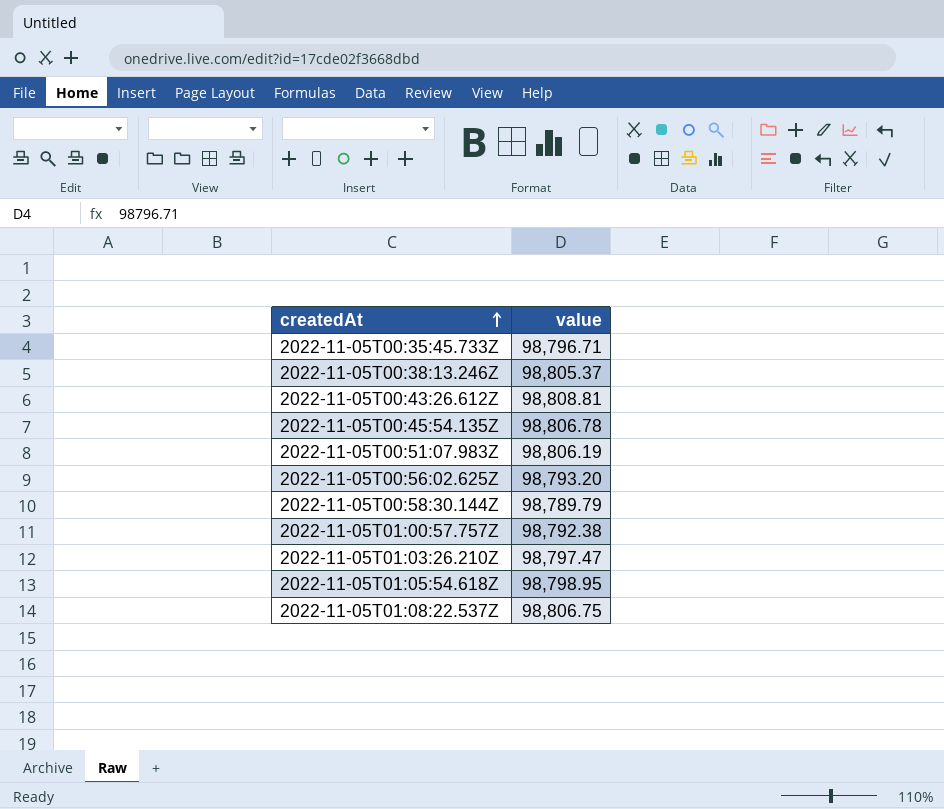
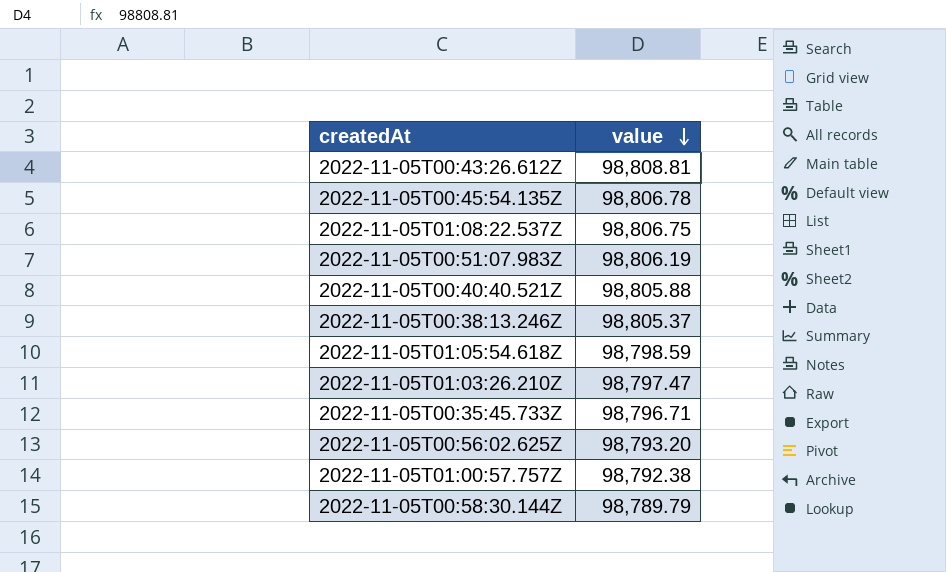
row order: createdAt ascending -> value descending
row 2022-11-05T00:40:40.521Z: none -> 98,805.88
2022-11-05T01:05:54.618Z | value: 98,798.95 -> 98,798.59

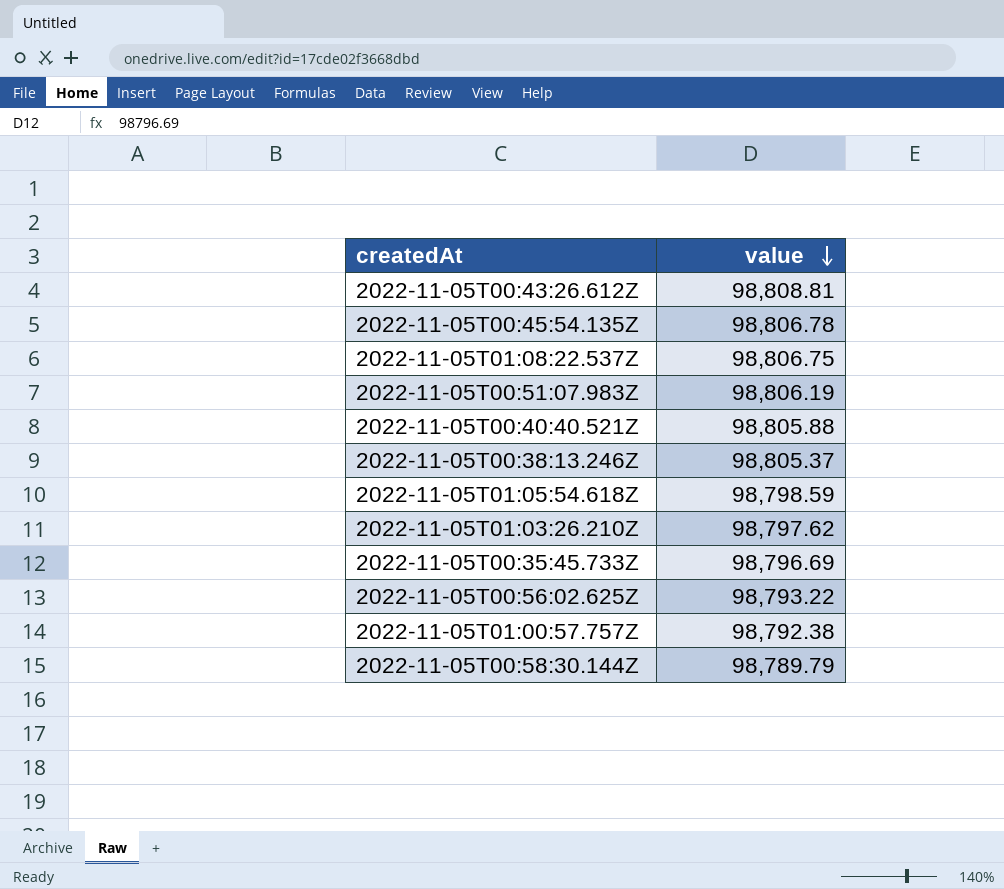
2022-11-05T01:03:26.210Z | value: 98,797.47 -> 98,797.62
2022-11-05T00:35:45.733Z | value: 98,796.71 -> 98,796.69
2022-11-05T00:56:02.625Z | value: 98,793.20 -> 98,793.22

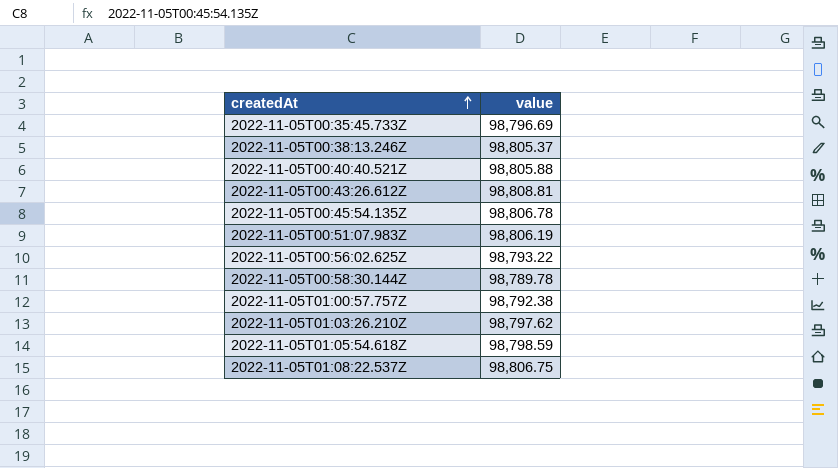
row order: value descending -> createdAt ascending
2022-11-05T00:58:30.144Z | value: 98,789.79 -> 98,789.78

